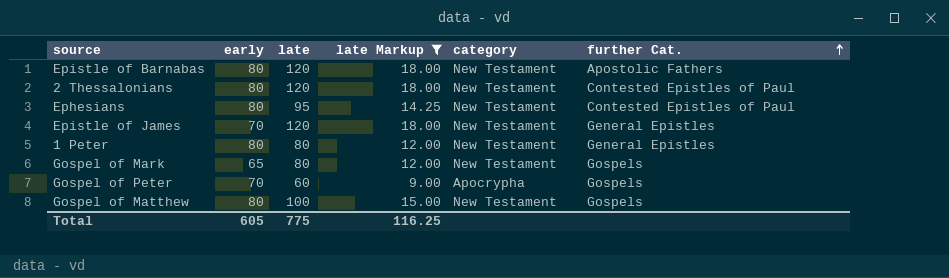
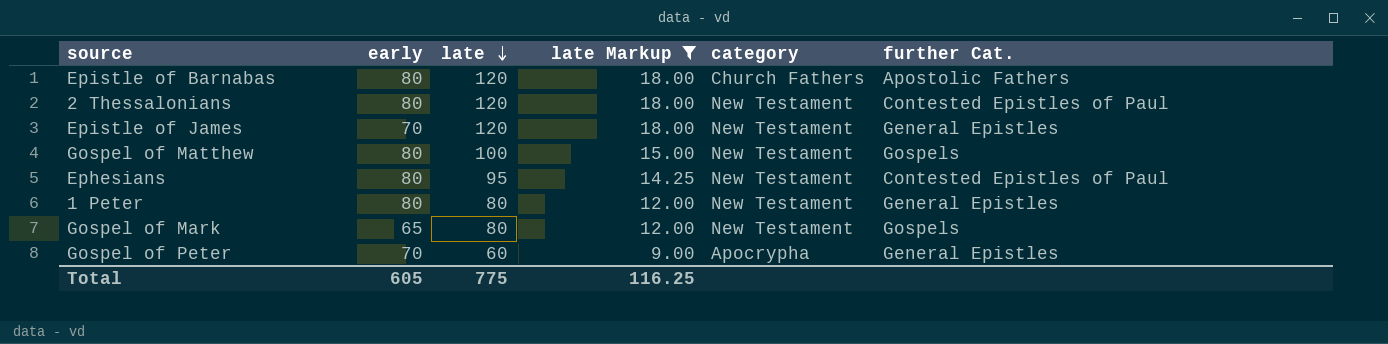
row order: further Cat. ascending -> late descending
Epistle of Barnabas | category: New Testament -> Church Fathers
Gospel of Peter | further Cat.: Gospels -> General Epistles

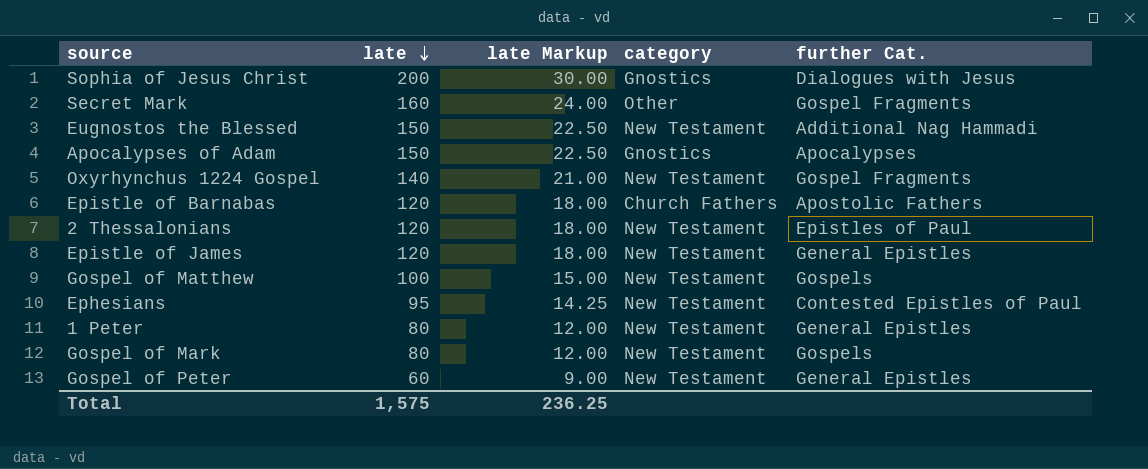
filter: late Markup <= 18.00 -> none
column early | position: 2 -> none
2 Thessalonians | further Cat.: Contested Epistles of Paul -> Epistles of Paul
Gospel of Peter | category: Apocrypha -> New Testament
Total | late: 775 -> 1,575
Total | late Markup: 116.25 -> 236.25

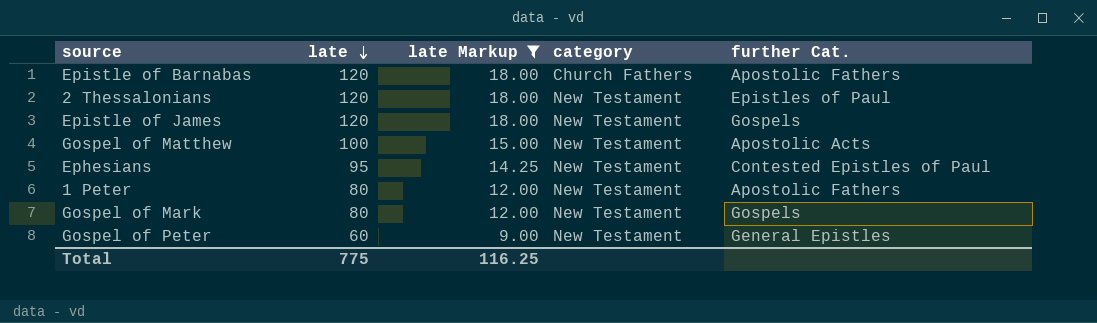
filter: none -> late Markup <= 18.00
Epistle of James | further Cat.: General Epistles -> Gospels
Gospel of Matthew | further Cat.: Gospels -> Apostolic Acts
1 Peter | further Cat.: General Epistles -> Apostolic Fathers
Total | late: 1,575 -> 775
Total | late Markup: 236.25 -> 116.25

